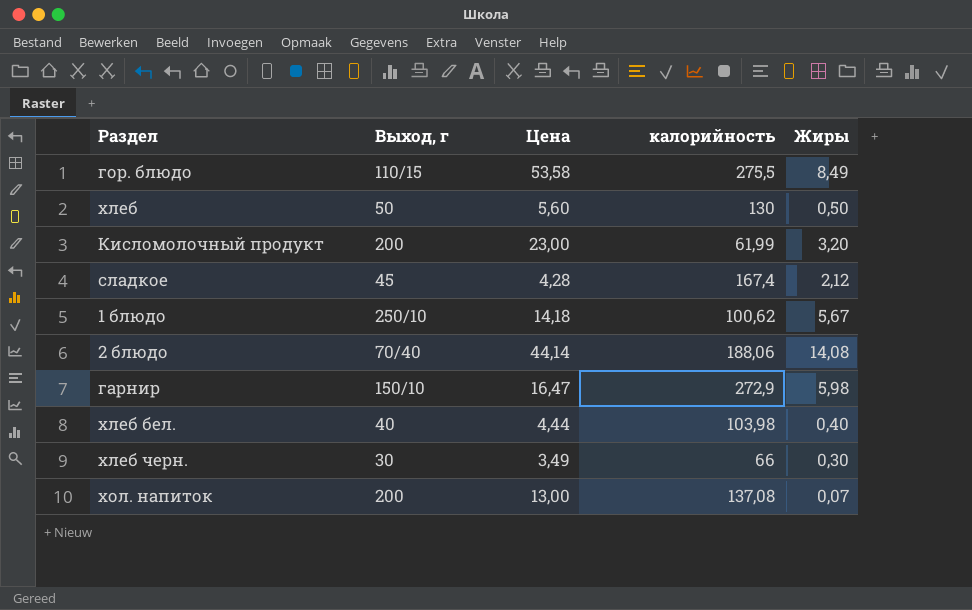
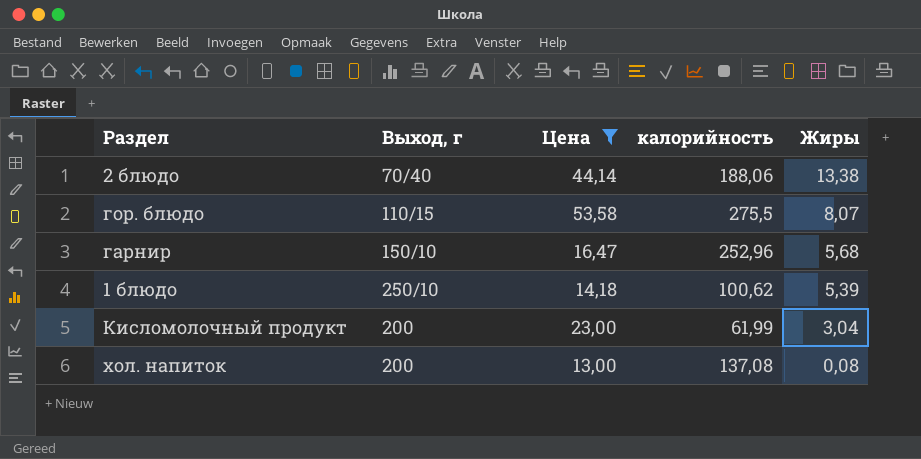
filter: none -> Цена >= 13,00
row order: none -> Жиры descending
2 блюдо | Жиры: 14,08 -> 13,38
гор. блюдо | Жиры: 8,49 -> 8,07
гарнир | калорийность: 272,9 -> 252,96
гарнир | Жиры: 5,98 -> 5,68
1 блюдо | Жиры: 5,67 -> 5,39
Кисломолочный продукт | Жиры: 3,20 -> 3,04
хол. напиток | Жиры: 0,07 -> 0,08

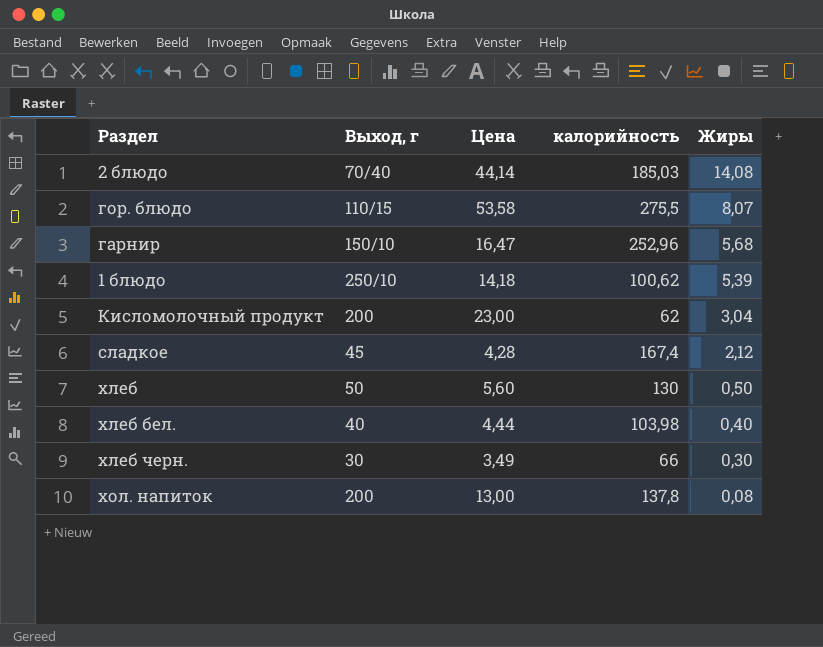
filter: Цена >= 13,00 -> none
2 блюдо | калорийность: 188,06 -> 185,03
2 блюдо | Жиры: 13,38 -> 14,08
Кисломолочный продукт | калорийность: 61,99 -> 62
хол. напиток | калорийность: 137,08 -> 137,8

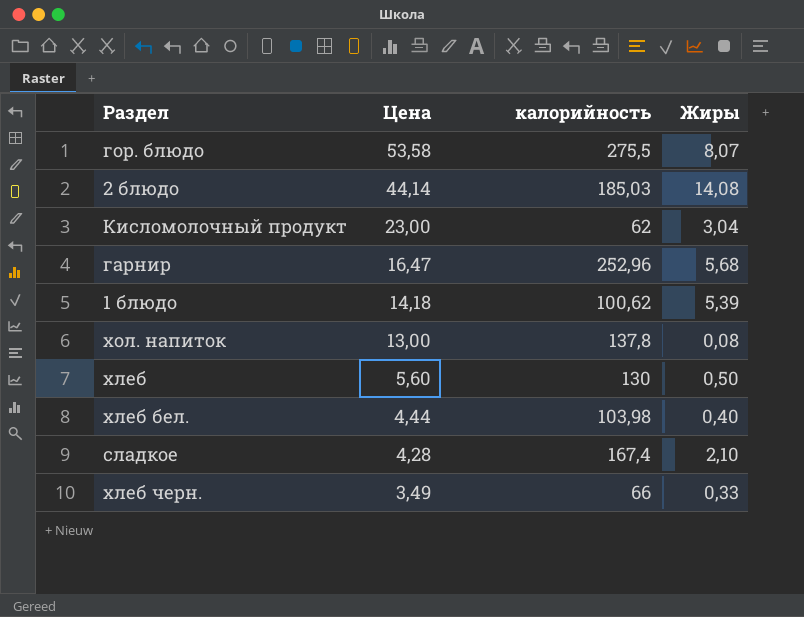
row order: Жиры descending -> Цена descending
column Выход, г | position: 2 -> none
сладкое | Жиры: 2,12 -> 2,10
хлеб черн. | Жиры: 0,30 -> 0,33

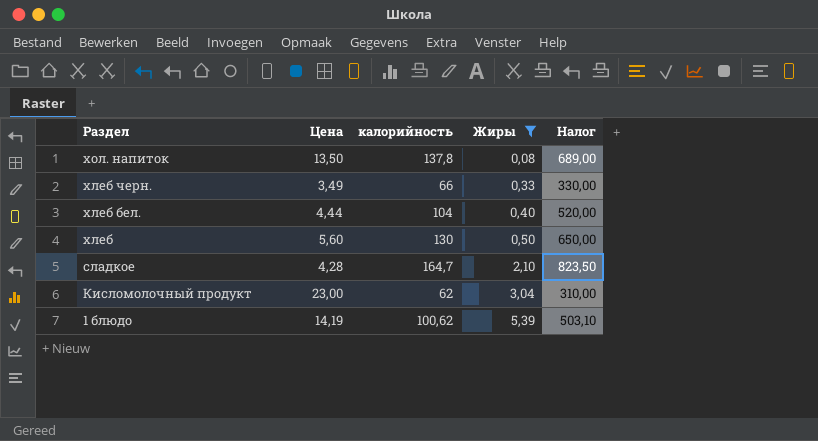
filter: none -> Жиры <= 5,39
row order: Цена descending -> Раздел descending
column Налог | formula: none -> [калорийность] * 5
хол. напиток | Цена: 13,00 -> 13,50
хлеб бел. | калорийность: 103,98 -> 104
сладкое | калорийность: 167,4 -> 164,7
1 блюдо | Цена: 14,18 -> 14,19

